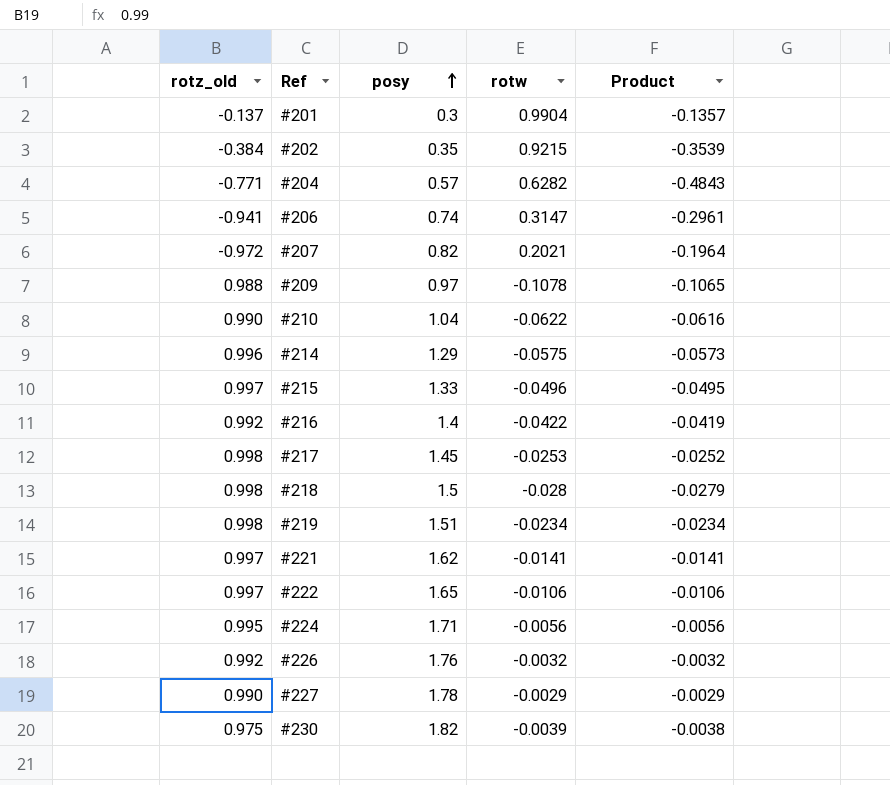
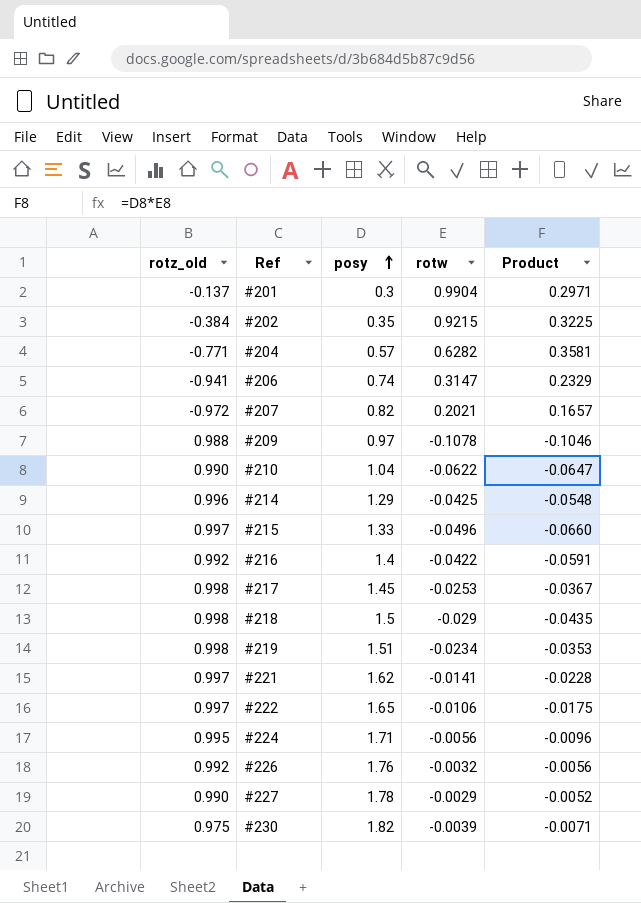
column Product | formula: [rotz_old] * [rotw] -> [posy] * [rotw]
#214 | rotw: -0.0575 -> -0.0425
#218 | rotw: -0.028 -> -0.029

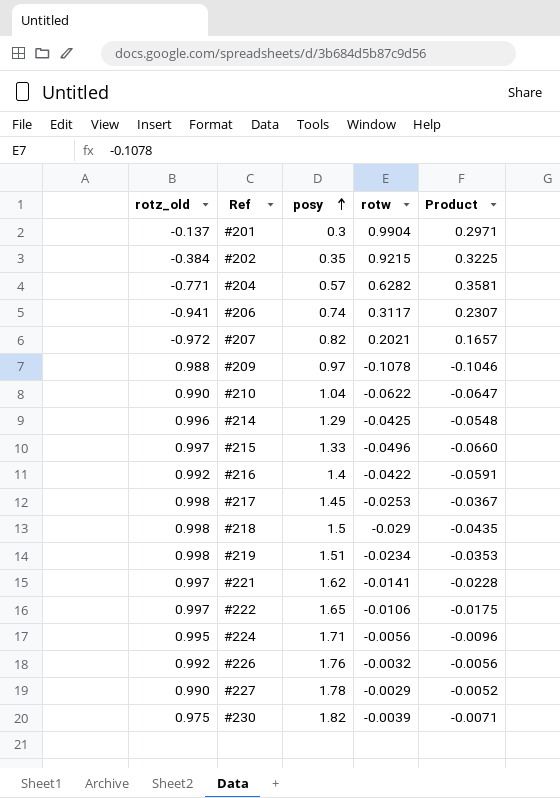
#206 | rotw: 0.3147 -> 0.3117
#206 | Product: 0.2329 -> 0.2307

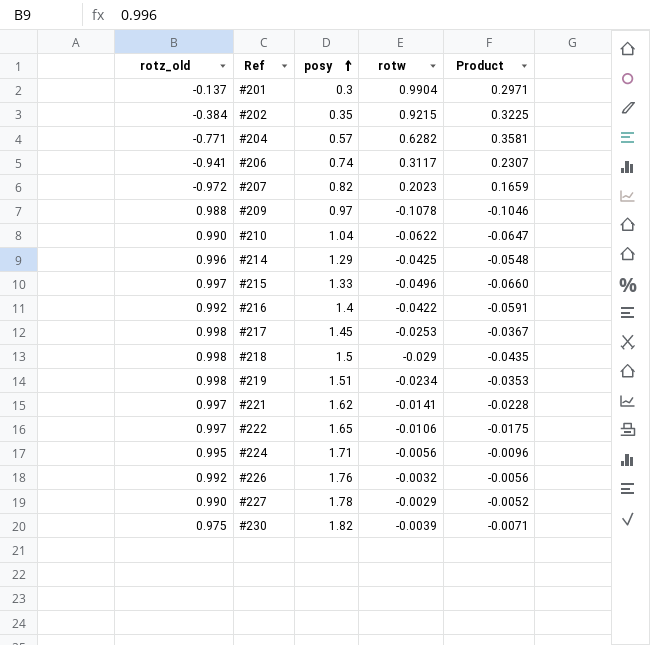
#207 | rotw: 0.2021 -> 0.2023
#207 | Product: 0.1657 -> 0.1659

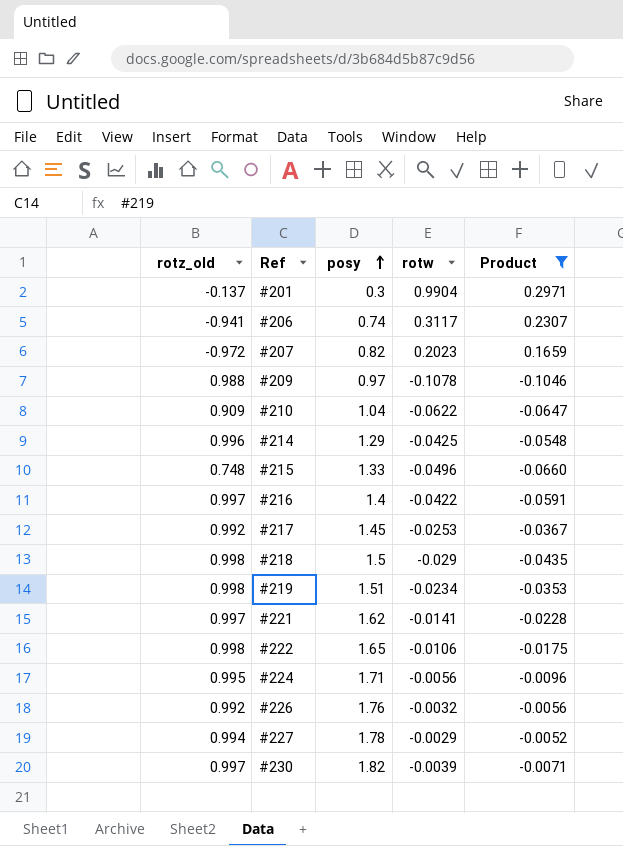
filter: none -> Product <= 0.2971
#210 | rotz_old: 0.990 -> 0.909
#215 | rotz_old: 0.997 -> 0.748
#216 | rotz_old: 0.992 -> 0.997
#217 | rotz_old: 0.998 -> 0.992
#222 | rotz_old: 0.997 -> 0.998
#227 | rotz_old: 0.990 -> 0.994
#230 | rotz_old: 0.975 -> 0.997

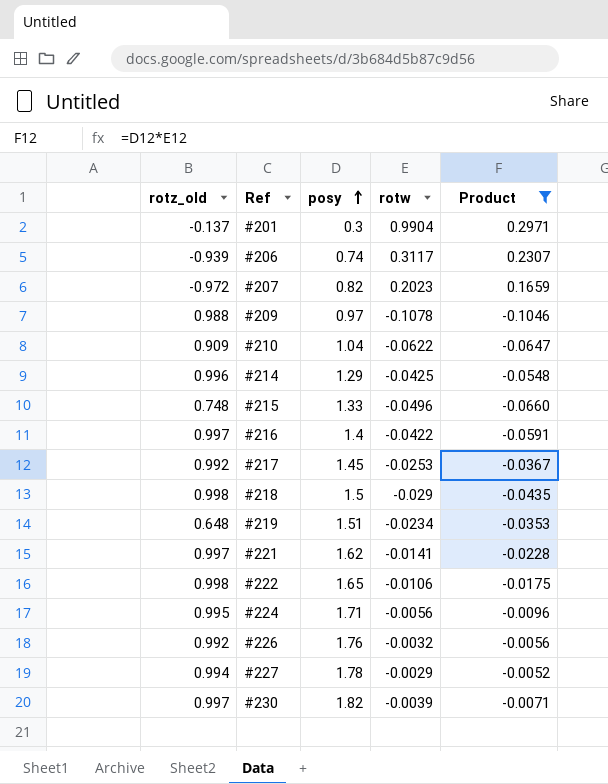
#206 | rotz_old: -0.941 -> -0.939
#219 | rotz_old: 0.998 -> 0.648

